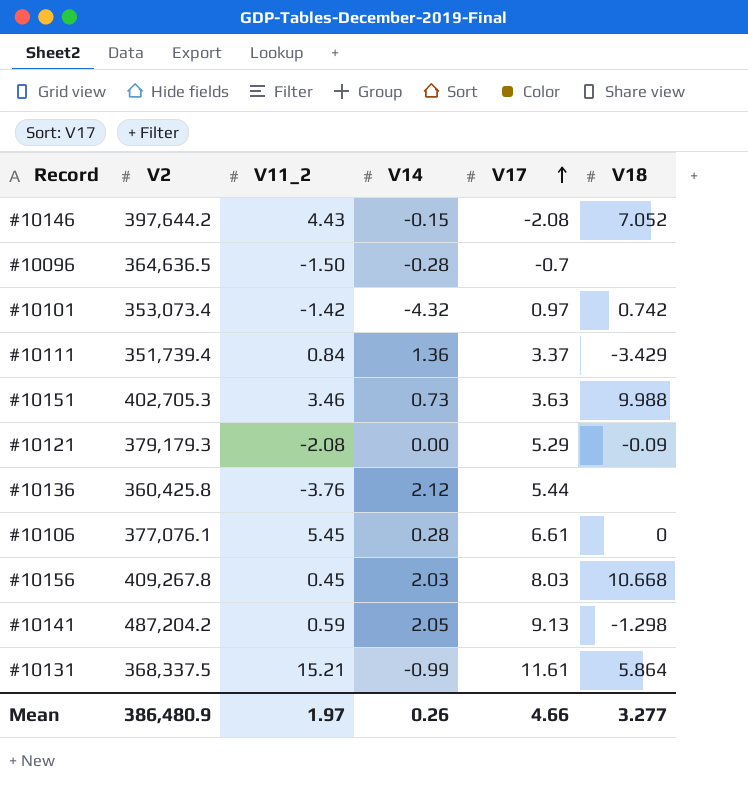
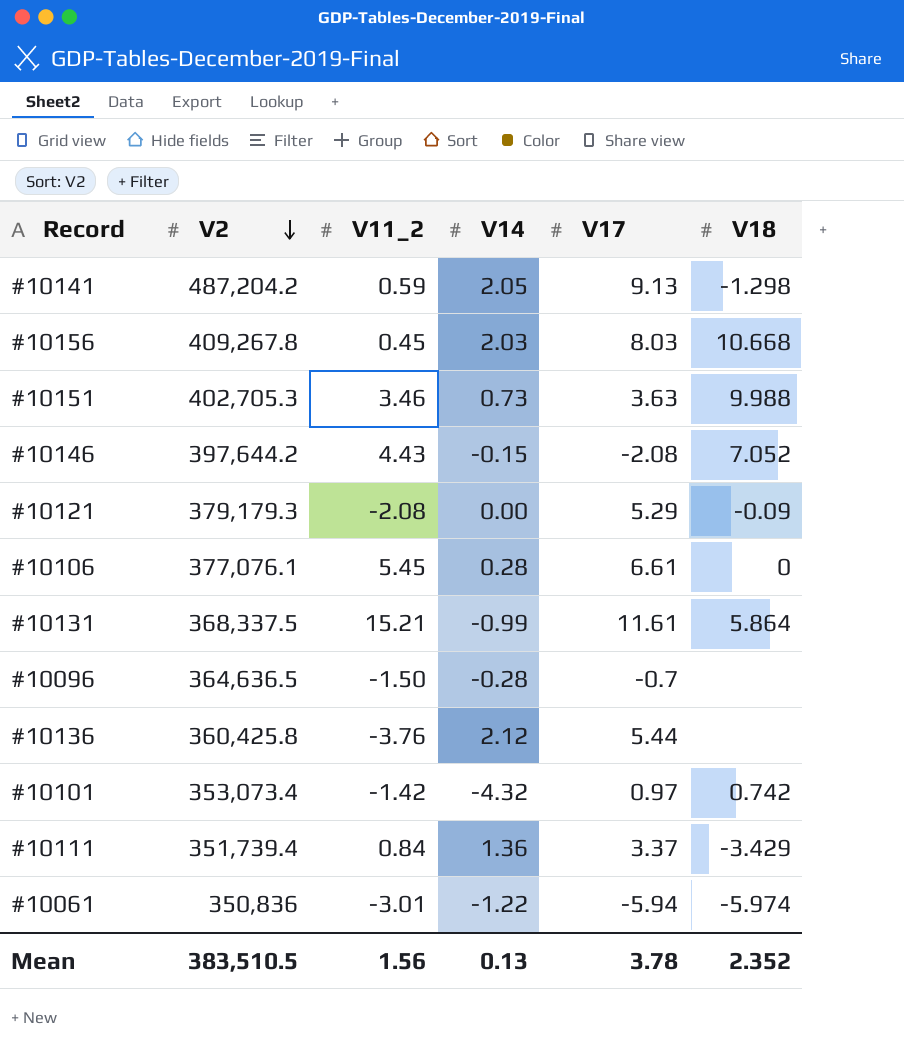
row order: V17 ascending -> V2 descending
row #10061: none -> 350,836 | -3.01 | -1.22 | -5.94 | -5.974
Mean | V2: 386,480.9 -> 383,510.5
Mean | V11_2: 1.97 -> 1.56
Mean | V14: 0.26 -> 0.13
Mean | V17: 4.66 -> 3.78
Mean | V18: 3.277 -> 2.352

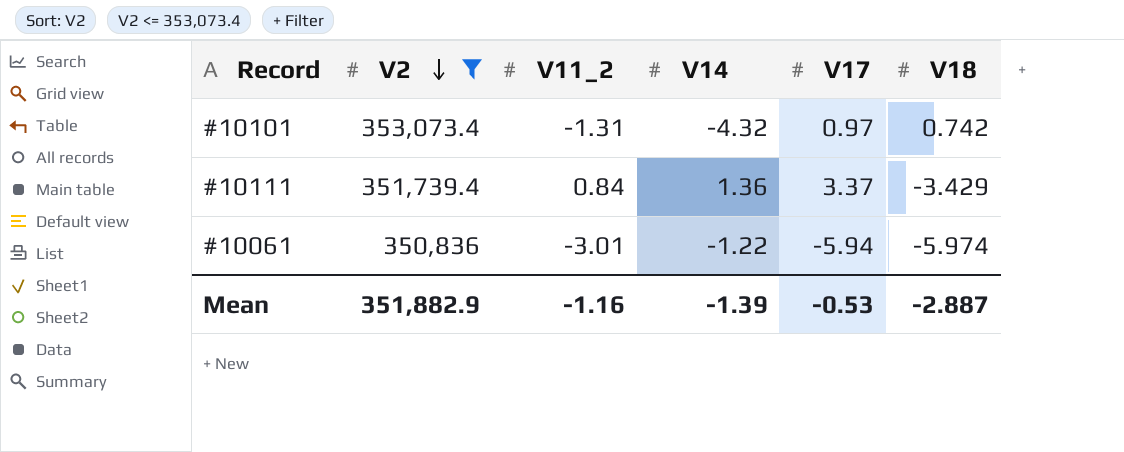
filter: none -> V2 <= 353,073.4
#10101 | V11_2: -1.42 -> -1.31
Mean | V2: 383,510.5 -> 351,882.9
Mean | V11_2: 1.56 -> -1.16
Mean | V14: 0.13 -> -1.39
Mean | V17: 3.78 -> -0.53
Mean | V18: 2.352 -> -2.887

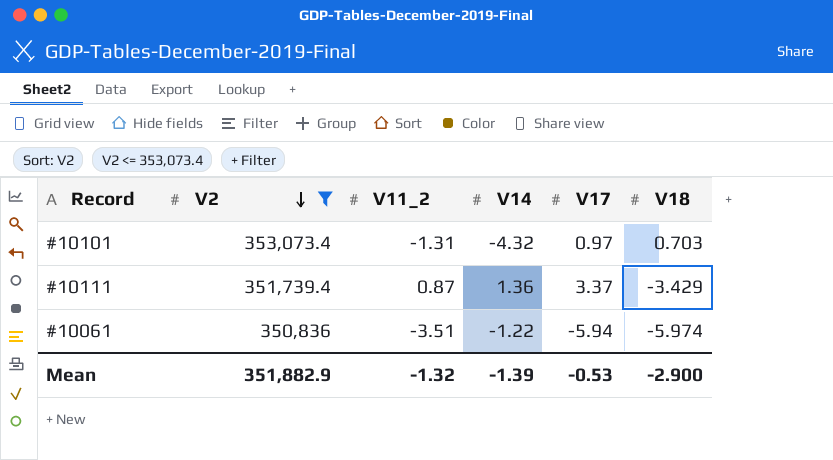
#10101 | V18: 0.742 -> 0.703
#10111 | V11_2: 0.84 -> 0.87
#10061 | V11_2: -3.01 -> -3.51
Mean | V11_2: -1.16 -> -1.32
Mean | V18: -2.887 -> -2.900

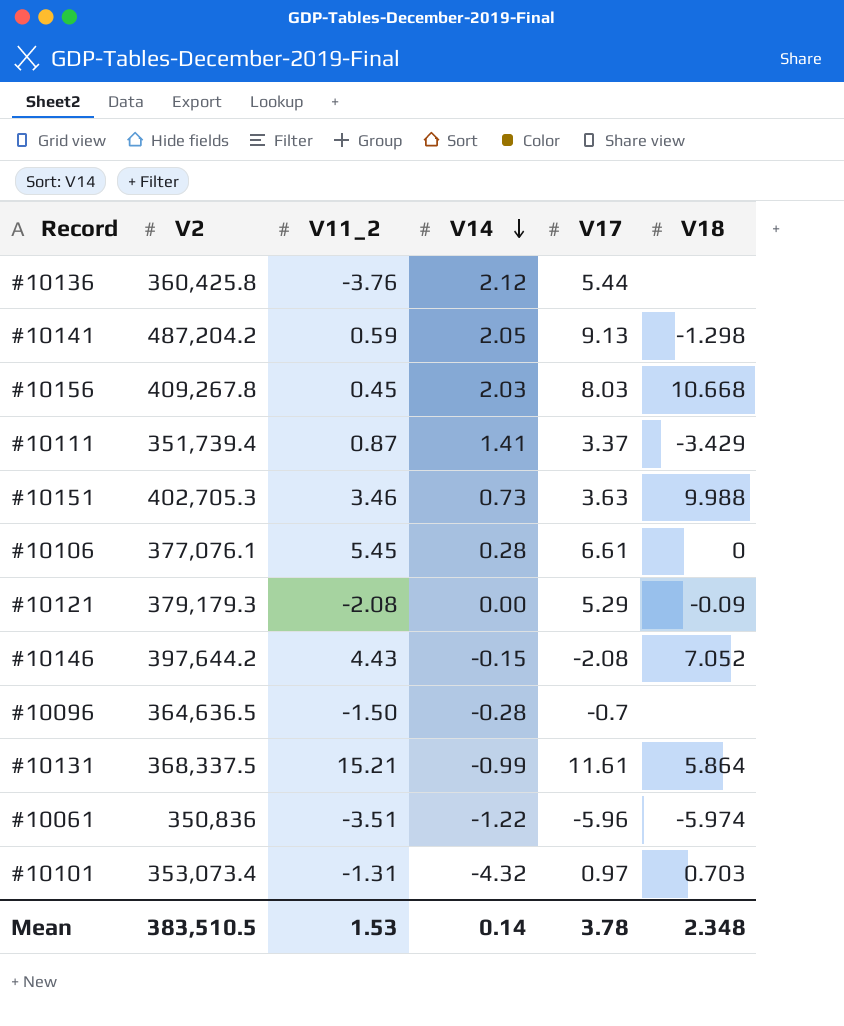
filter: V2 <= 353,073.4 -> none
row order: V2 descending -> V14 descending
#10111 | V14: 1.36 -> 1.41
#10061 | V17: -5.94 -> -5.96
Mean | V2: 351,882.9 -> 383,510.5
Mean | V11_2: -1.32 -> 1.53
Mean | V14: -1.39 -> 0.14
Mean | V17: -0.53 -> 3.78
Mean | V18: -2.900 -> 2.348

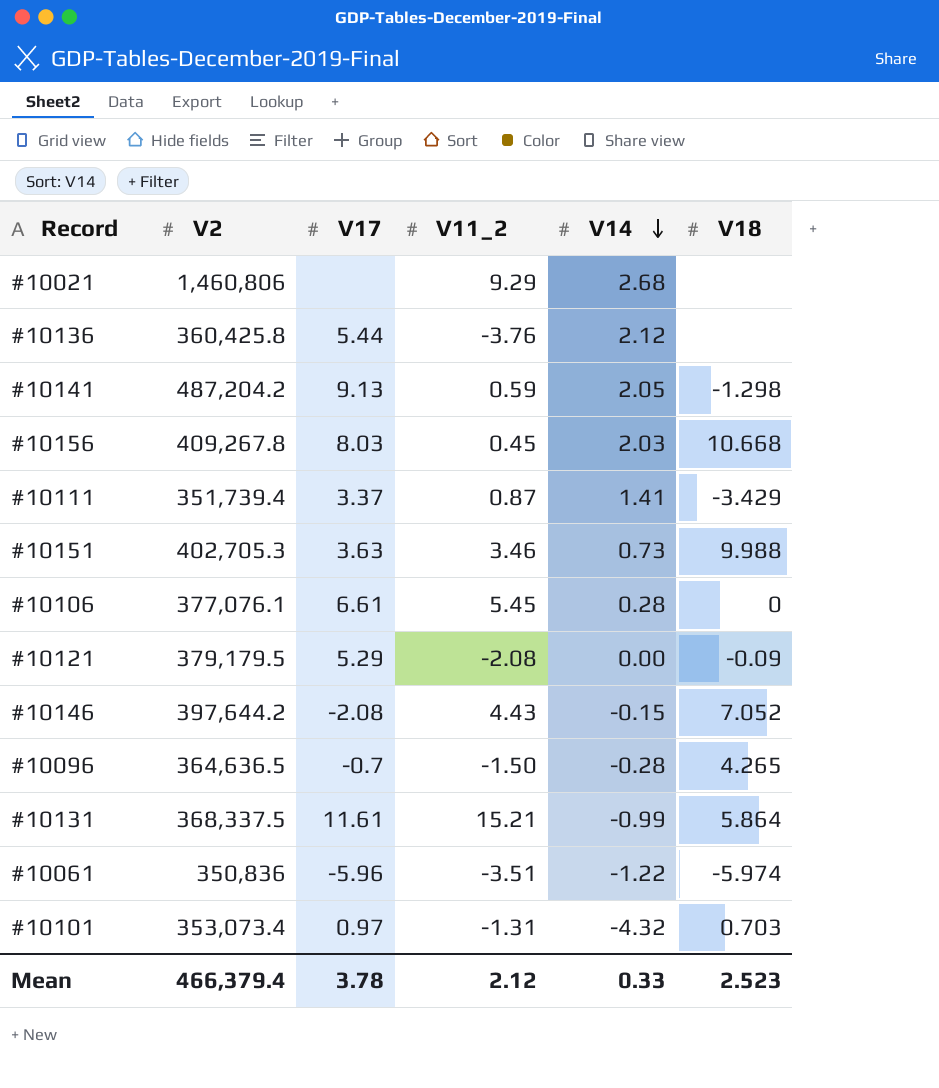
column V17 | position: 5 -> 3
row #10021: none -> 1,460,806 | none | 9.29 | 2.68 | none
#10121 | V2: 379,179.3 -> 379,179.5
#10096 | V18: none -> 4.265
Mean | V2: 383,510.5 -> 466,379.4
Mean | V11_2: 1.53 -> 2.12
Mean | V14: 0.14 -> 0.33
Mean | V18: 2.348 -> 2.523

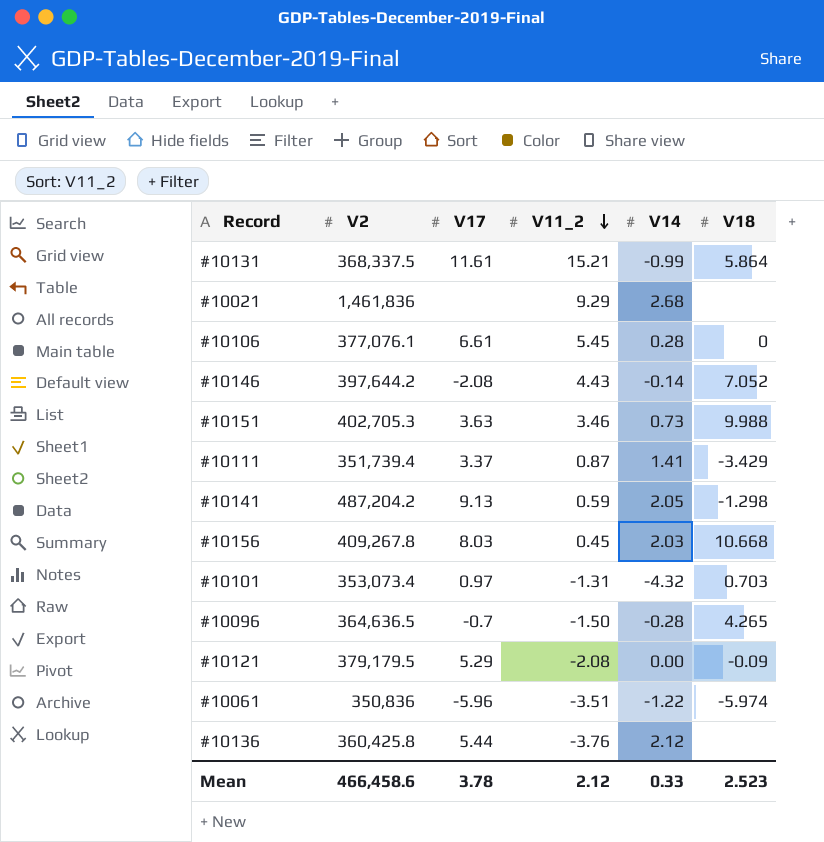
row order: V14 descending -> V11_2 descending
#10021 | V2: 1,460,806 -> 1,461,836
#10146 | V14: -0.15 -> -0.14
Mean | V2: 466,379.4 -> 466,458.6

